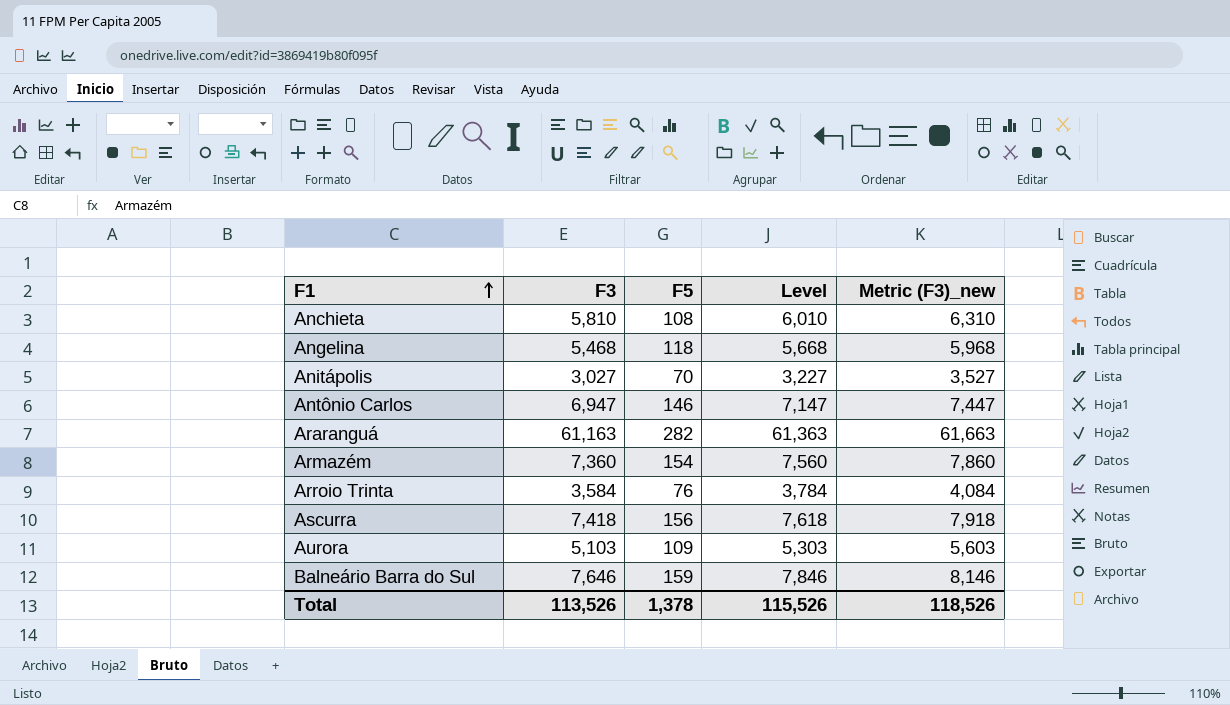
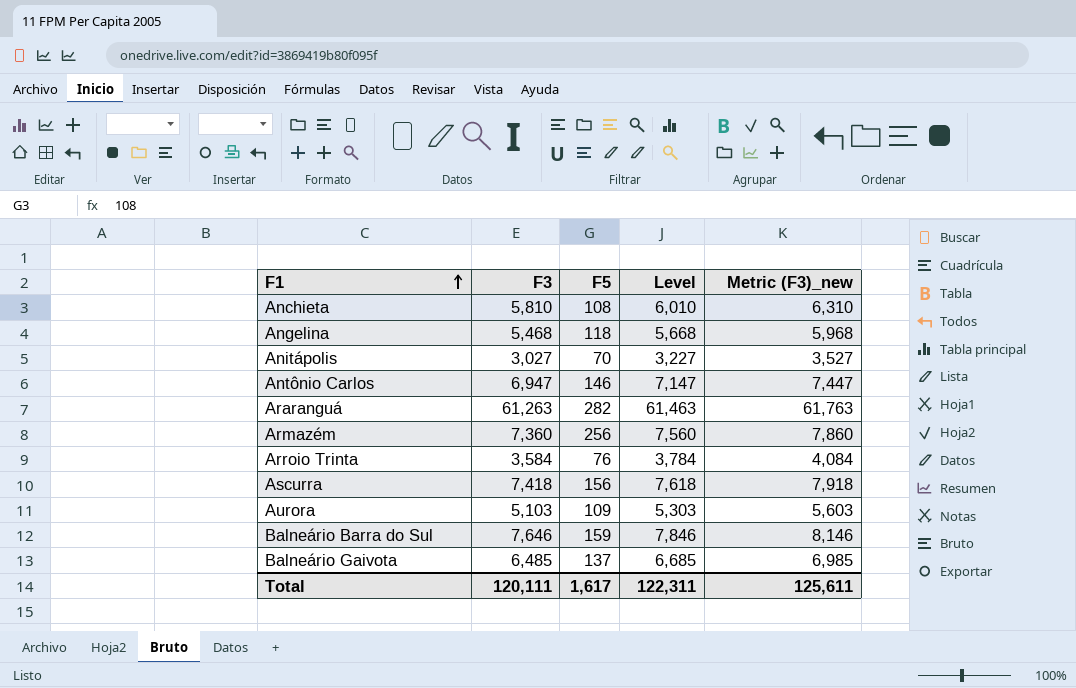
Araranguá | F3: 61,163 -> 61,263
Araranguá | Level: 61,363 -> 61,463
Araranguá | Metric (F3)_new: 61,663 -> 61,763
Armazém | F5: 154 -> 256
row Balneário Gaivota: none -> 6,485 | 137 | 6,685 | 6,985
Total | F3: 113,526 -> 120,111
Total | F5: 1,378 -> 1,617
Total | Level: 115,526 -> 122,311
Total | Metric (F3)_new: 118,526 -> 125,611

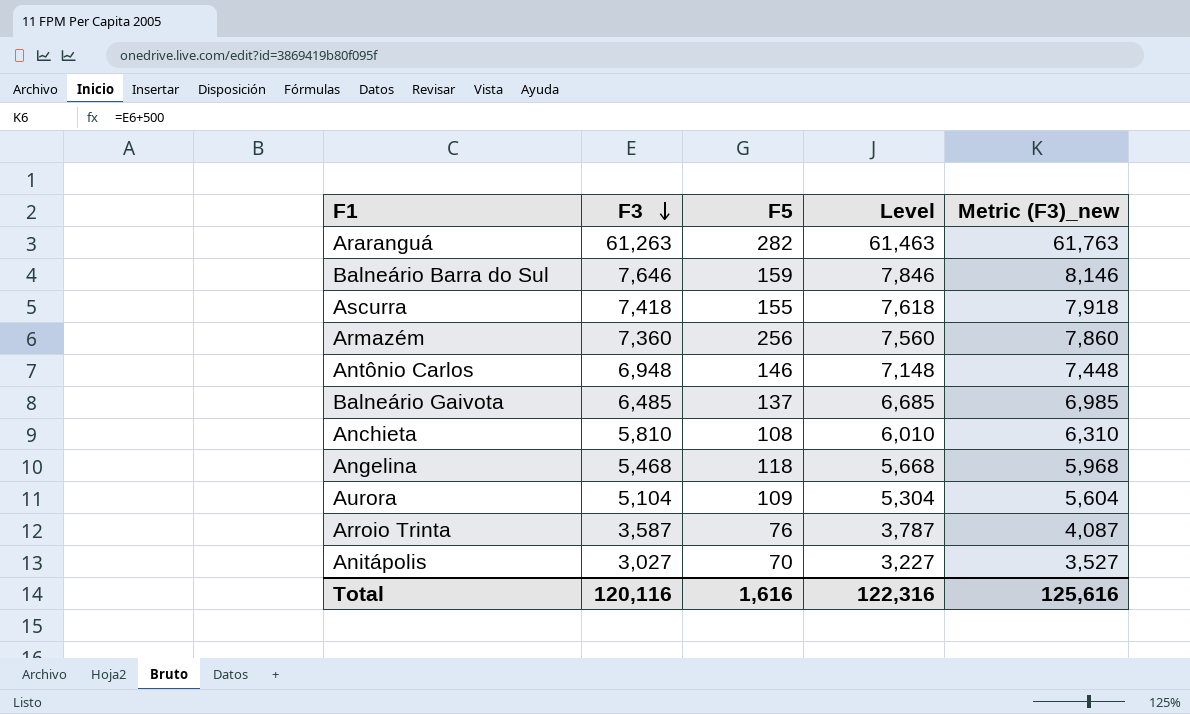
row order: F1 ascending -> F3 descending
Ascurra | F5: 156 -> 155
Antônio Carlos | F3: 6,947 -> 6,948
Antônio Carlos | Level: 7,147 -> 7,148
Antônio Carlos | Metric (F3)_new: 7,447 -> 7,448
Aurora | F3: 5,103 -> 5,104
Aurora | Level: 5,303 -> 5,304
Aurora | Metric (F3)_new: 5,603 -> 5,604
Arroio Trinta | F3: 3,584 -> 3,587
Arroio Trinta | Level: 3,784 -> 3,787
Arroio Trinta | Metric (F3)_new: 4,084 -> 4,087
Total | F3: 120,111 -> 120,116
Total | F5: 1,617 -> 1,616
Total | Level: 122,311 -> 122,316
Total | Metric (F3)_new: 125,611 -> 125,616

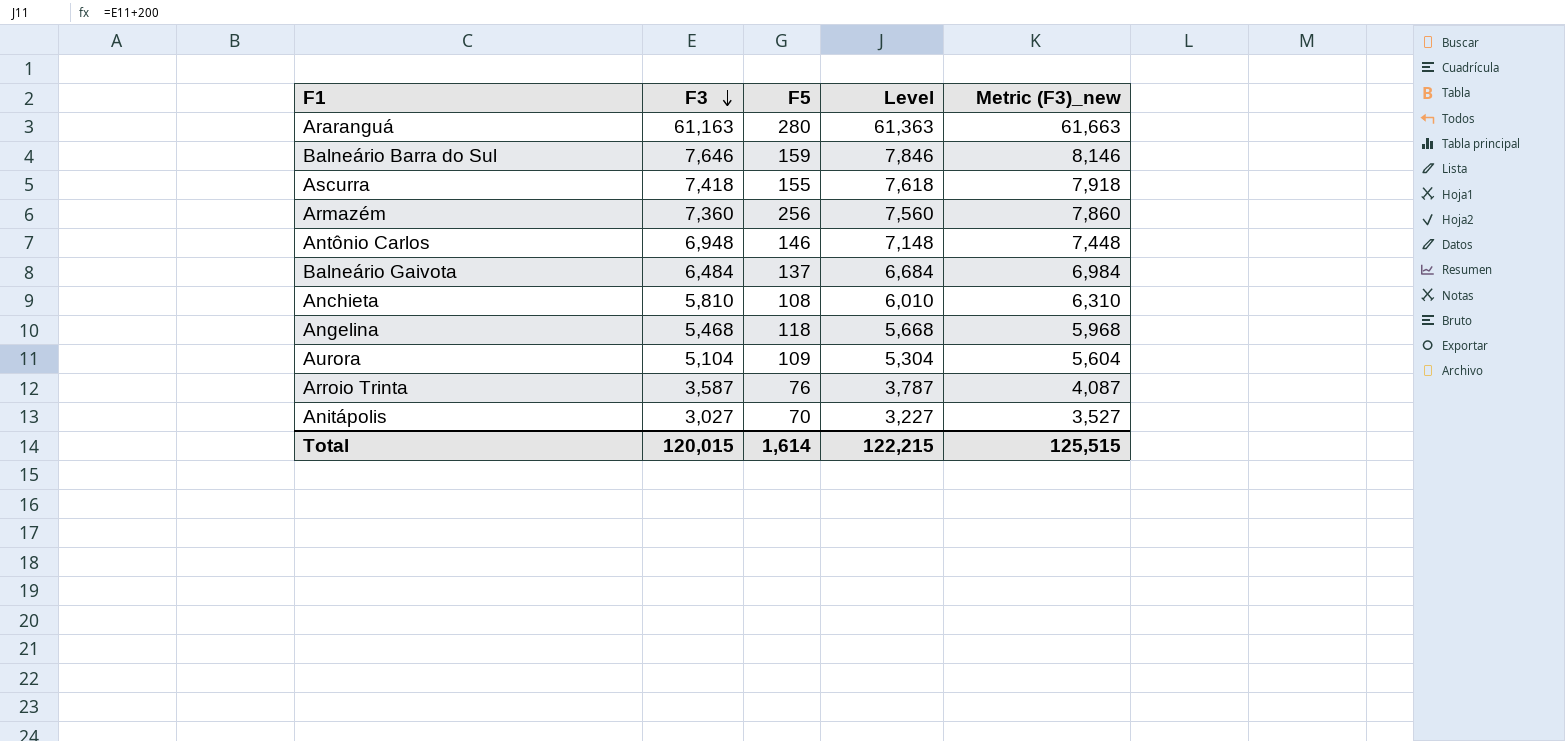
Araranguá | F3: 61,263 -> 61,163
Araranguá | F5: 282 -> 280
Araranguá | Level: 61,463 -> 61,363
Araranguá | Metric (F3)_new: 61,763 -> 61,663
Balneário Gaivota | F3: 6,485 -> 6,484
Balneário Gaivota | Level: 6,685 -> 6,684
Balneário Gaivota | Metric (F3)_new: 6,985 -> 6,984
Total | F3: 120,116 -> 120,015
Total | F5: 1,616 -> 1,614
Total | Level: 122,316 -> 122,215
Total | Metric (F3)_new: 125,616 -> 125,515

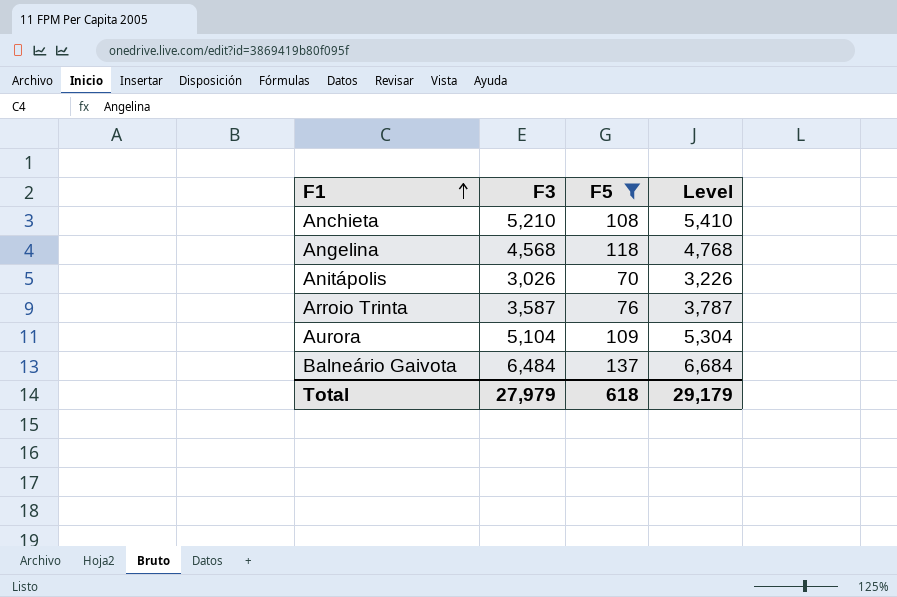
filter: none -> F5 <= 137
row order: F3 descending -> F1 ascending
column Metric (F3)_new | formula: [F3] + 500 -> none
Anchieta | F3: 5,810 -> 5,210
Anchieta | Level: 6,010 -> 5,410
Angelina | F3: 5,468 -> 4,568
Angelina | Level: 5,668 -> 4,768
Anitápolis | F3: 3,027 -> 3,026
Anitápolis | Level: 3,227 -> 3,226
Total | F3: 120,015 -> 27,979
Total | F5: 1,614 -> 618
Total | Level: 122,215 -> 29,179

